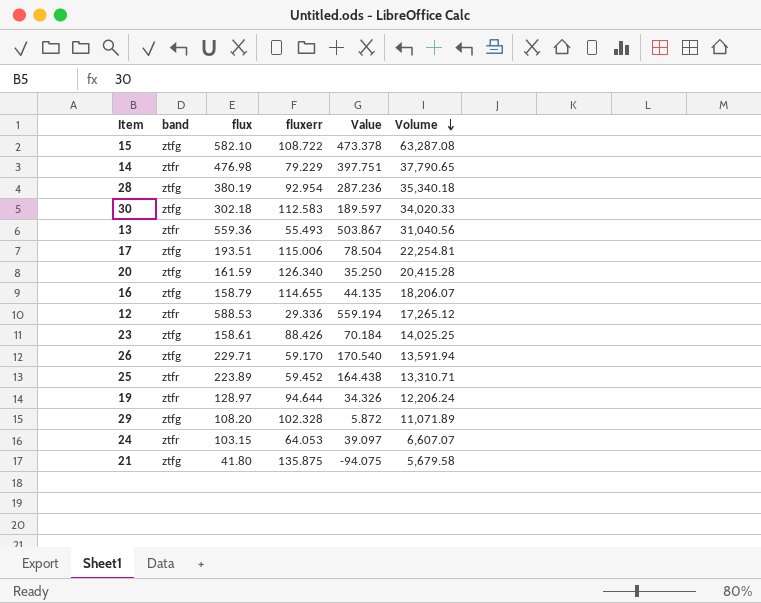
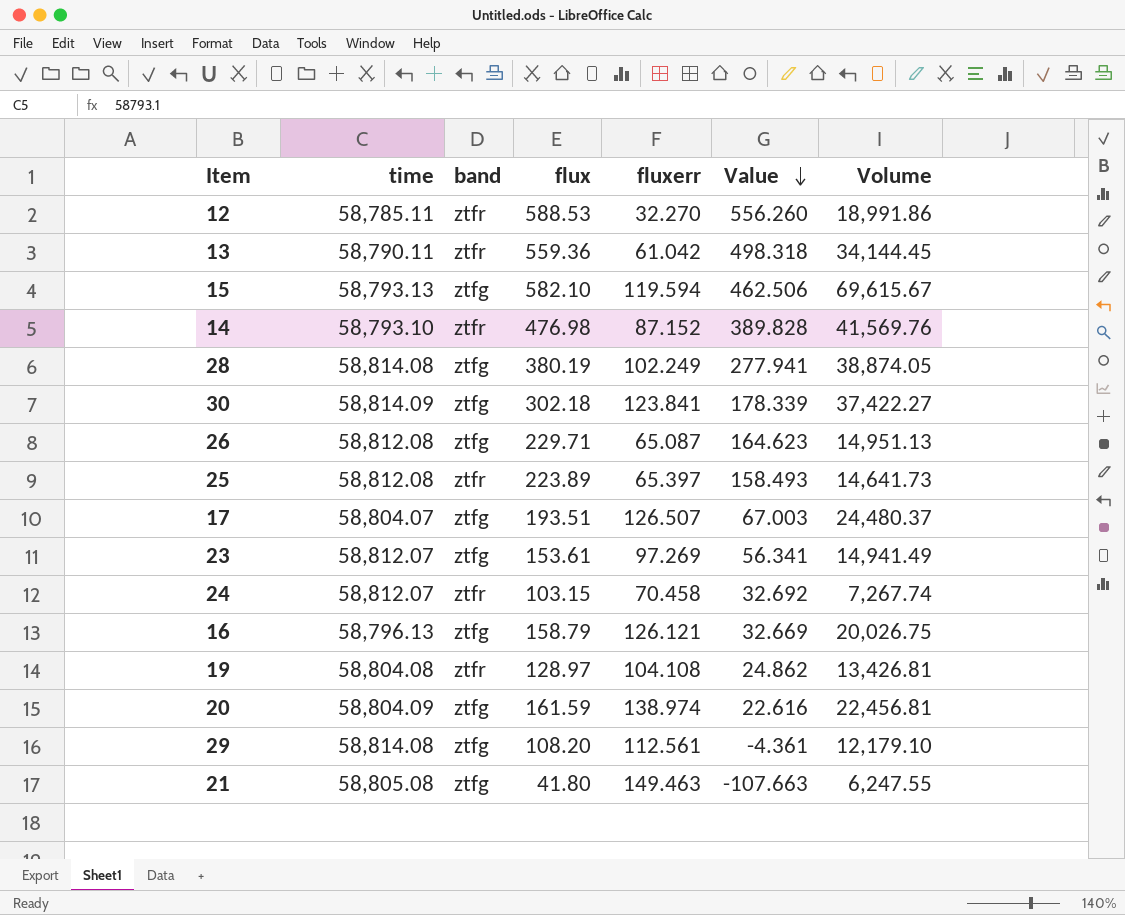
row order: Volume descending -> Value descending
column time | position: none -> 2
12 | fluxerr: 29.336 -> 32.270
12 | Value: 559.194 -> 556.260
12 | Volume: 17,265.12 -> 18,991.86
13 | fluxerr: 55.493 -> 61.042
13 | Value: 503.867 -> 498.318
13 | Volume: 31,040.56 -> 34,144.45
15 | fluxerr: 108.722 -> 119.594
15 | Value: 473.378 -> 462.506
15 | Volume: 63,287.08 -> 69,615.67
14 | fluxerr: 79.229 -> 87.152
14 | Value: 397.751 -> 389.828
14 | Volume: 37,790.65 -> 41,569.76
28 | fluxerr: 92.954 -> 102.249
28 | Value: 287.236 -> 277.941
28 | Volume: 35,340.18 -> 38,874.05
30 | fluxerr: 112.583 -> 123.841
30 | Value: 189.597 -> 178.339
30 | Volume: 34,020.33 -> 37,422.27
26 | fluxerr: 59.170 -> 65.087
26 | Value: 170.540 -> 164.623
26 | Volume: 13,591.94 -> 14,951.13
25 | fluxerr: 59.452 -> 65.397
25 | Value: 164.438 -> 158.493
25 | Volume: 13,310.71 -> 14,641.73
17 | fluxerr: 115.006 -> 126.507
17 | Value: 78.504 -> 67.003
17 | Volume: 22,254.81 -> 24,480.37
23 | flux: 158.61 -> 153.61
23 | fluxerr: 88.426 -> 97.269
23 | Value: 70.184 -> 56.341
23 | Volume: 14,025.25 -> 14,941.49
24 | fluxerr: 64.053 -> 70.458
24 | Value: 39.097 -> 32.692
24 | Volume: 6,607.07 -> 7,267.74
16 | fluxerr: 114.655 -> 126.121
16 | Value: 44.135 -> 32.669
16 | Volume: 18,206.07 -> 20,026.75
19 | fluxerr: 94.644 -> 104.108
19 | Value: 34.326 -> 24.862
19 | Volume: 12,206.24 -> 13,426.81
20 | fluxerr: 126.340 -> 138.974
20 | Value: 35.250 -> 22.616
20 | Volume: 20,415.28 -> 22,456.81
29 | fluxerr: 102.328 -> 112.561
29 | Value: 5.872 -> -4.361
29 | Volume: 11,071.89 -> 12,179.10
21 | fluxerr: 135.875 -> 149.463
21 | Value: -94.075 -> -107.663
21 | Volume: 5,679.58 -> 6,247.55

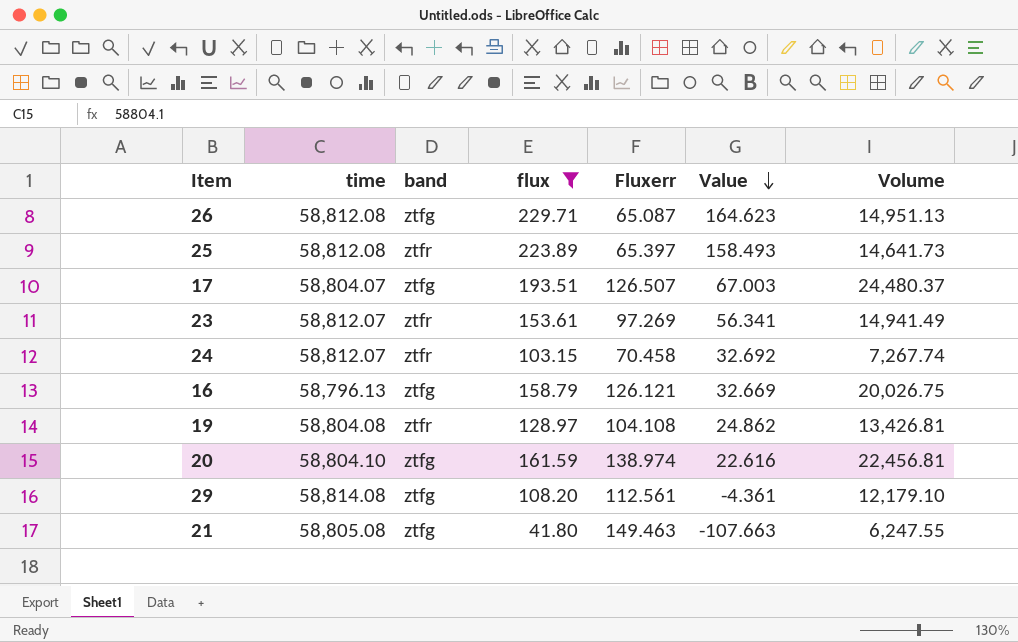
filter: none -> flux <= 229.71
column name: fluxerr -> Fluxerr
23 | band: ztfg -> ztfr
20 | time: 58,804.09 -> 58,804.10

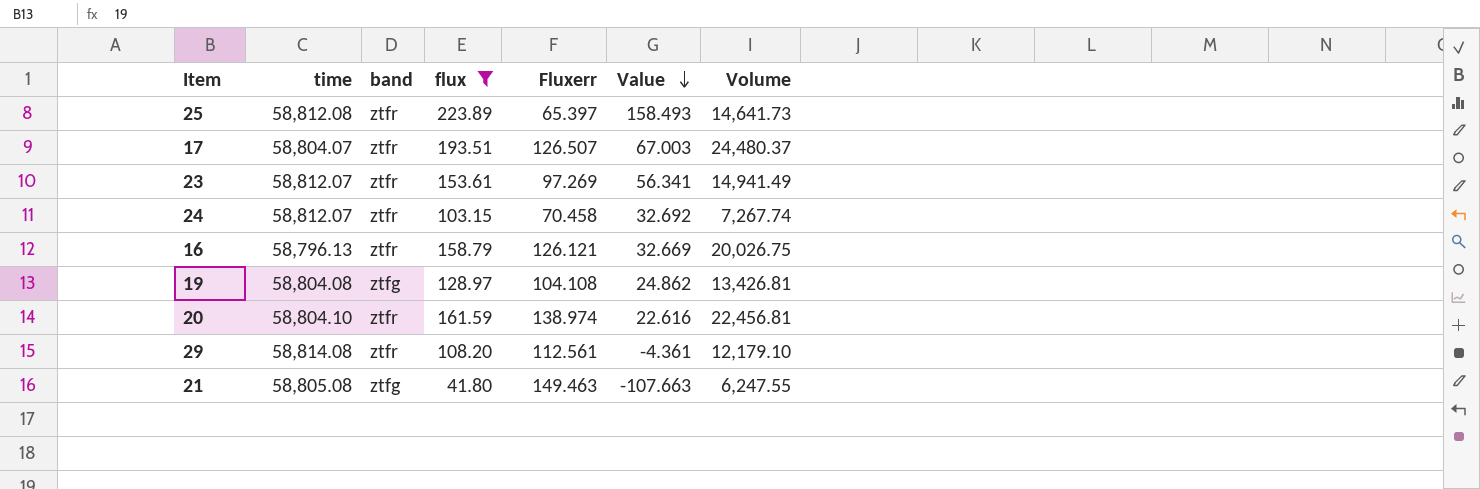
row 26: 58,812.08 | ztfg | 229.71 | 65.087 | 164.623 | 14,951.13 -> none
17 | band: ztfg -> ztfr
16 | band: ztfg -> ztfr
19 | band: ztfr -> ztfg
20 | band: ztfg -> ztfr
29 | band: ztfg -> ztfr

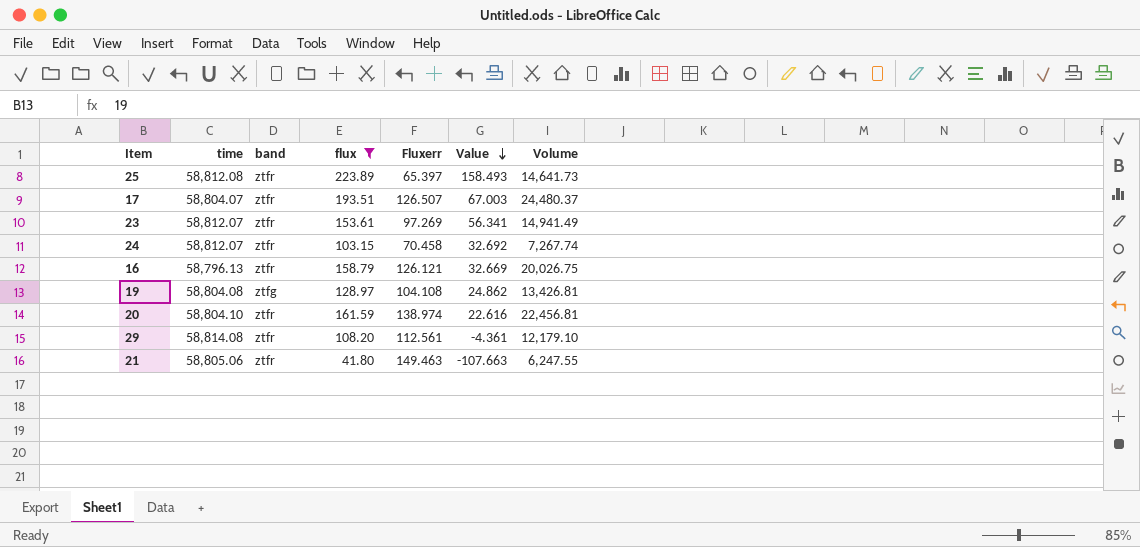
21 | time: 58,805.08 -> 58,805.06
21 | band: ztfg -> ztfr

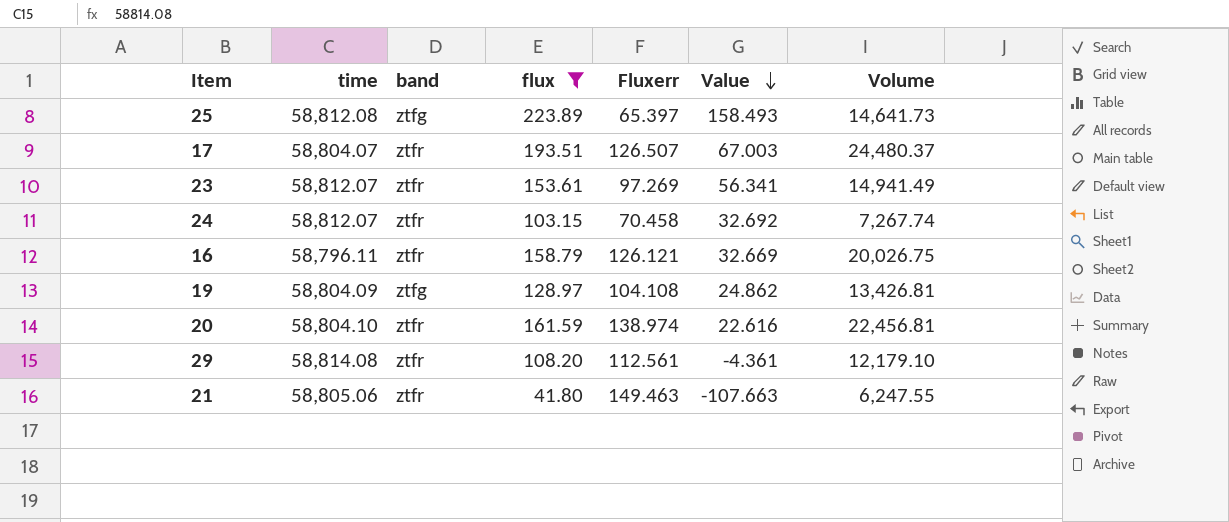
25 | band: ztfr -> ztfg
16 | time: 58,796.13 -> 58,796.11
19 | time: 58,804.08 -> 58,804.09

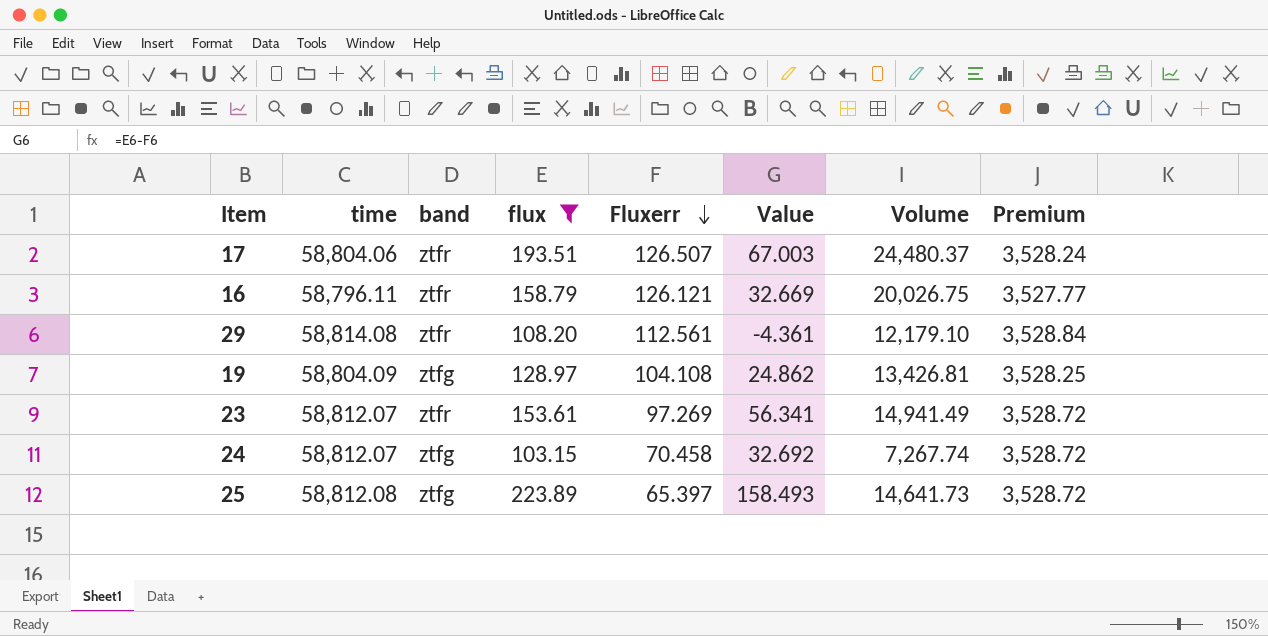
row order: Value descending -> Fluxerr descending
column Premium | formula: none -> [time] * 0.06
row 20: 58,804.10 | ztfr | 161.59 | 138.974 | 22.616 | 22,456.81 -> none
row 21: 58,805.06 | ztfr | 41.80 | 149.463 | -107.663 | 6,247.55 -> none
17 | time: 58,804.07 -> 58,804.06
24 | band: ztfr -> ztfg

